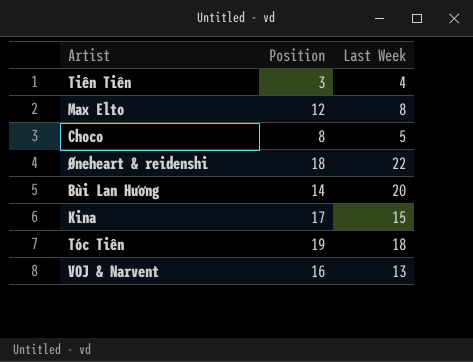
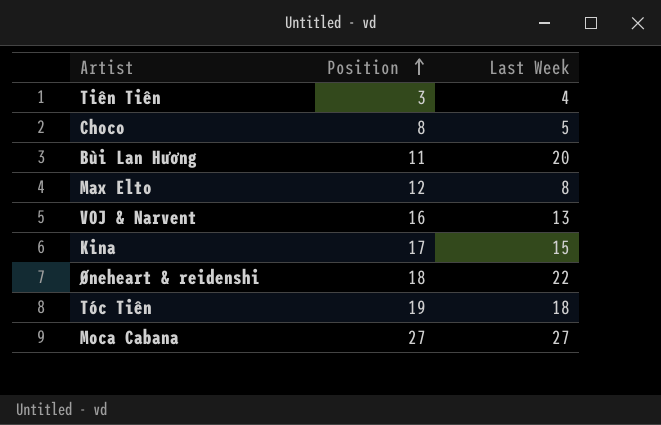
row order: none -> Position ascending
Bùi Lan Hương | Position: 14 -> 11
row Moca Cabana: none -> 27 | 27

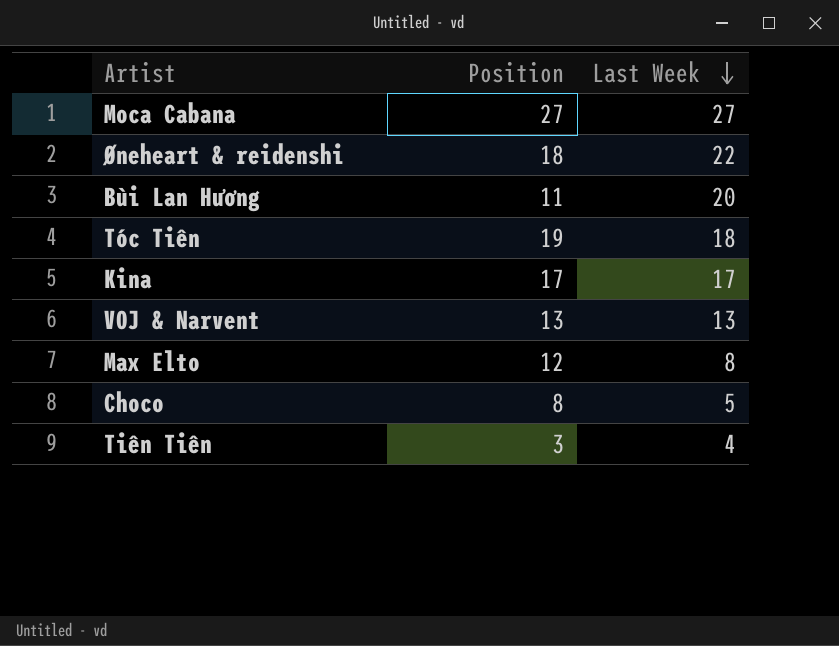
row order: Position ascending -> Last Week descending
Kina | Last Week: 15 -> 17
VOJ & Narvent | Position: 16 -> 13

